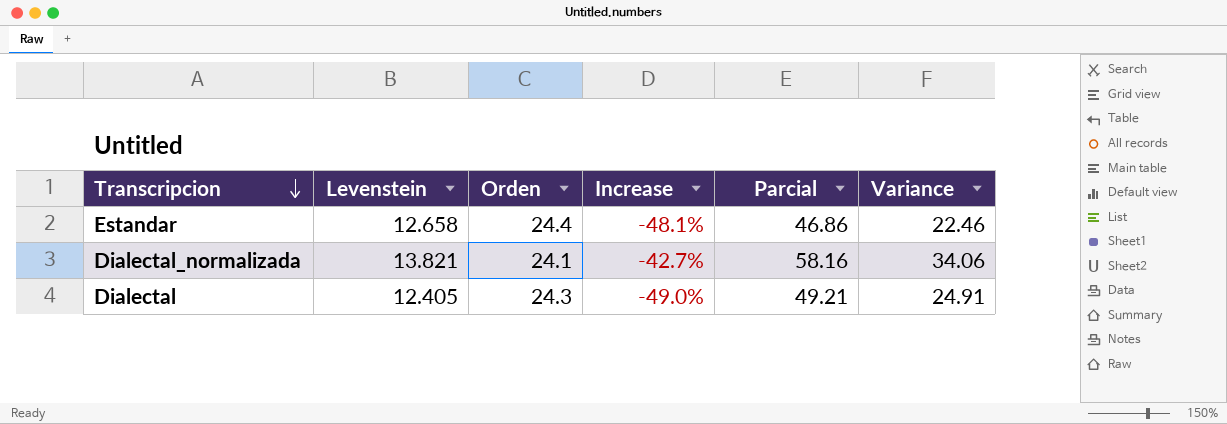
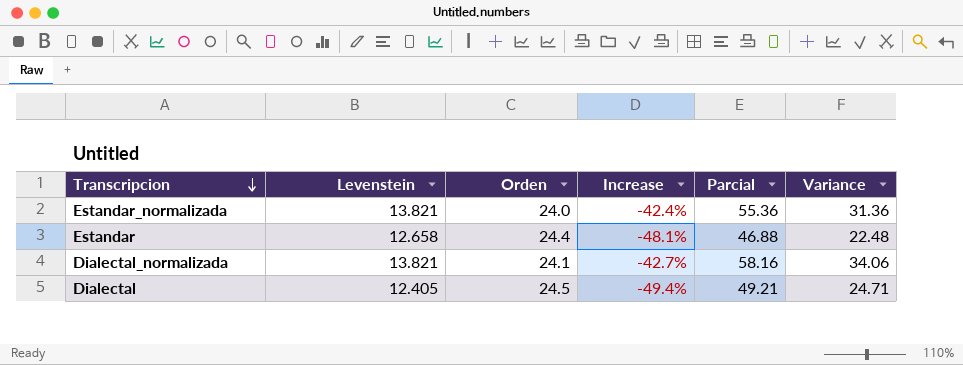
row Estandar_normalizada: none -> 13.821 | 24.0 | -42.4% | 55.36 | 31.36
Estandar | Parcial: 46.86 -> 46.88
Estandar | Variance: 22.46 -> 22.48
Dialectal | Orden: 24.3 -> 24.5
Dialectal | Increase: -49.0% -> -49.4%
Dialectal | Variance: 24.91 -> 24.71

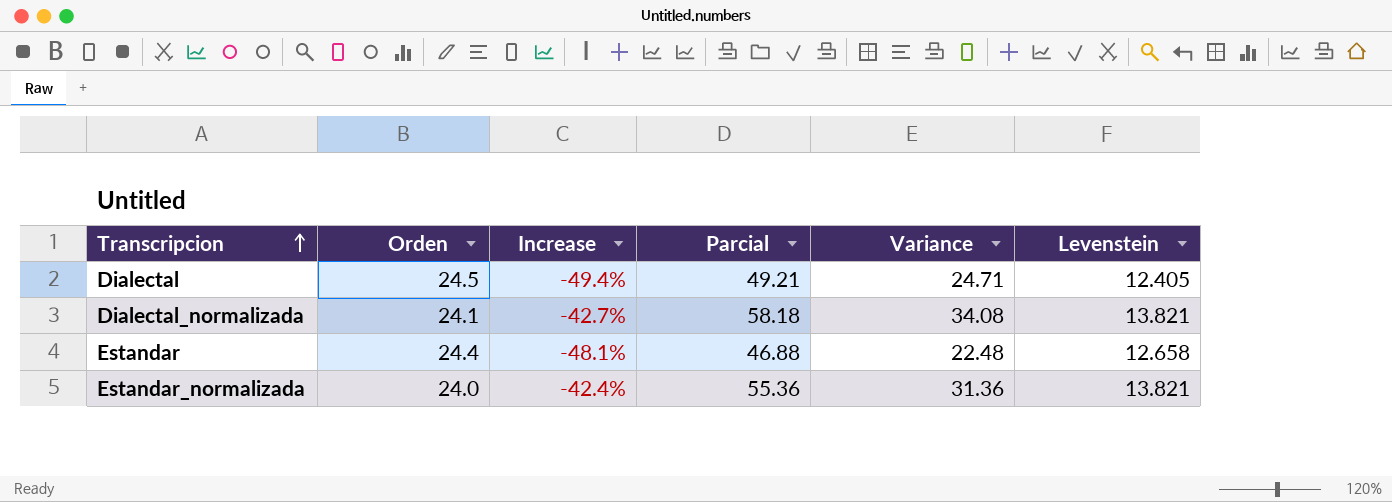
row order: Transcripcion descending -> Transcripcion ascending
column Levenstein | position: 2 -> 6
Dialectal_normalizada | Parcial: 58.16 -> 58.18
Dialectal_normalizada | Variance: 34.06 -> 34.08

